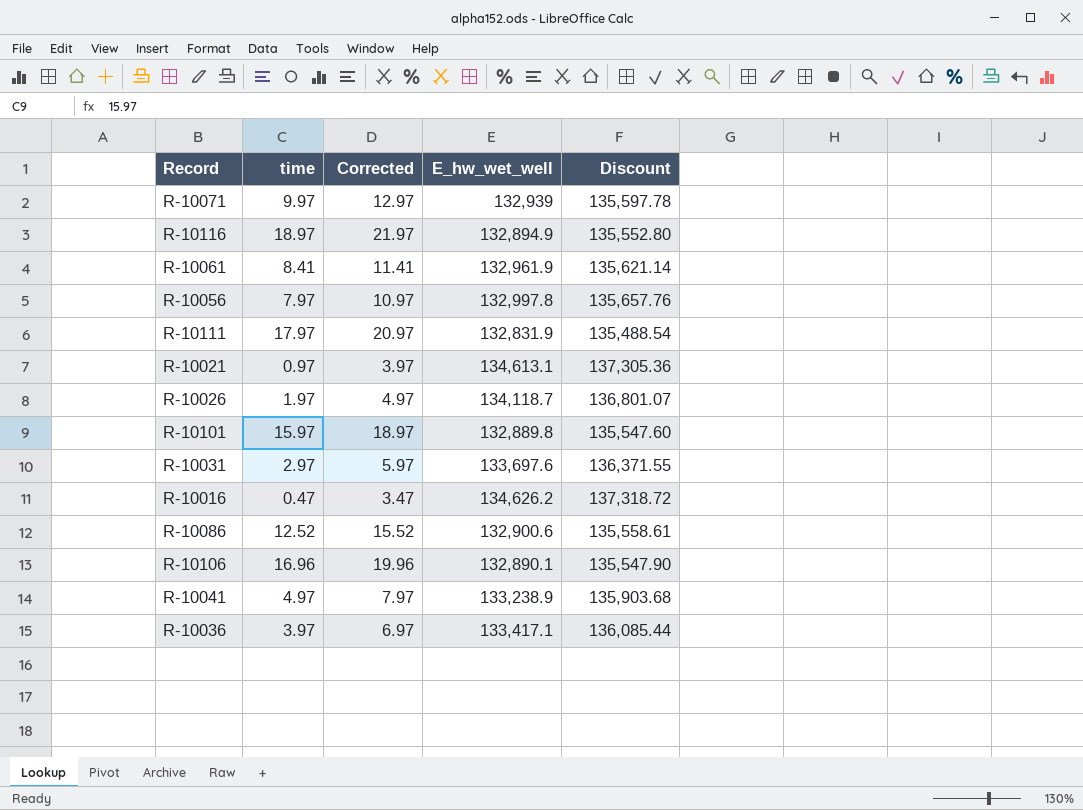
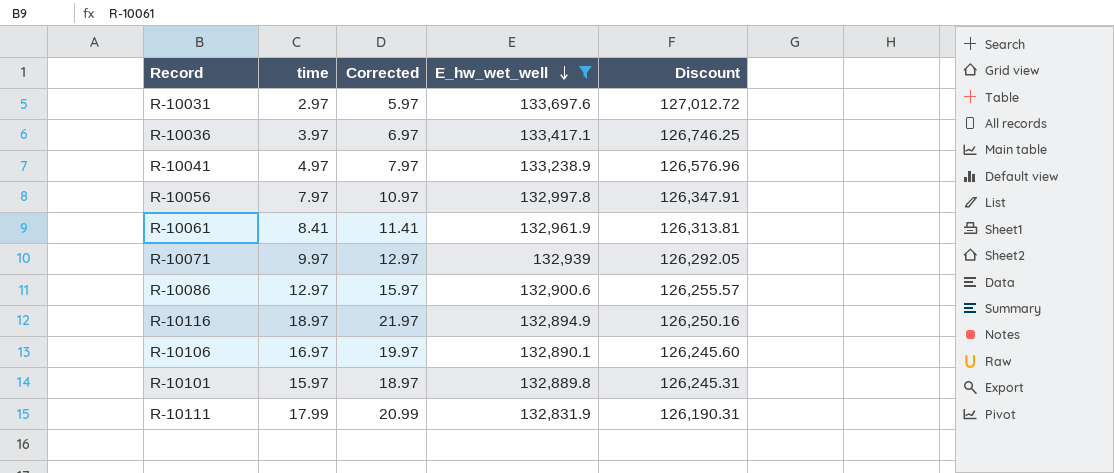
filter: none -> E_hw_wet_well <= 133,697.6
row order: none -> E_hw_wet_well descending
column Discount | formula: [E_hw_wet_well] * 1.02 -> [E_hw_wet_well] * 0.95
R-10086 | time: 12.52 -> 12.97
R-10086 | Corrected: 15.52 -> 15.97
R-10106 | time: 16.96 -> 16.97
R-10106 | Corrected: 19.96 -> 19.97
R-10111 | time: 17.97 -> 17.99
R-10111 | Corrected: 20.97 -> 20.99

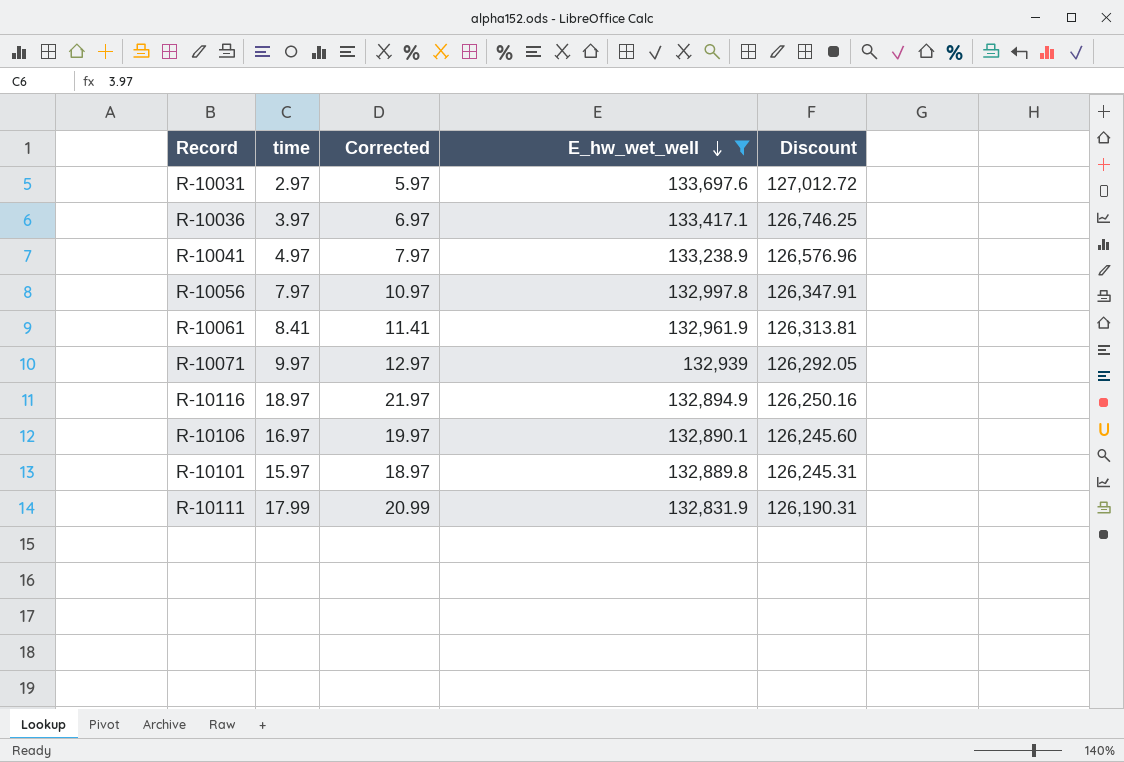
row R-10086: 12.97 | 15.97 | 132,900.6 | 126,255.57 -> none

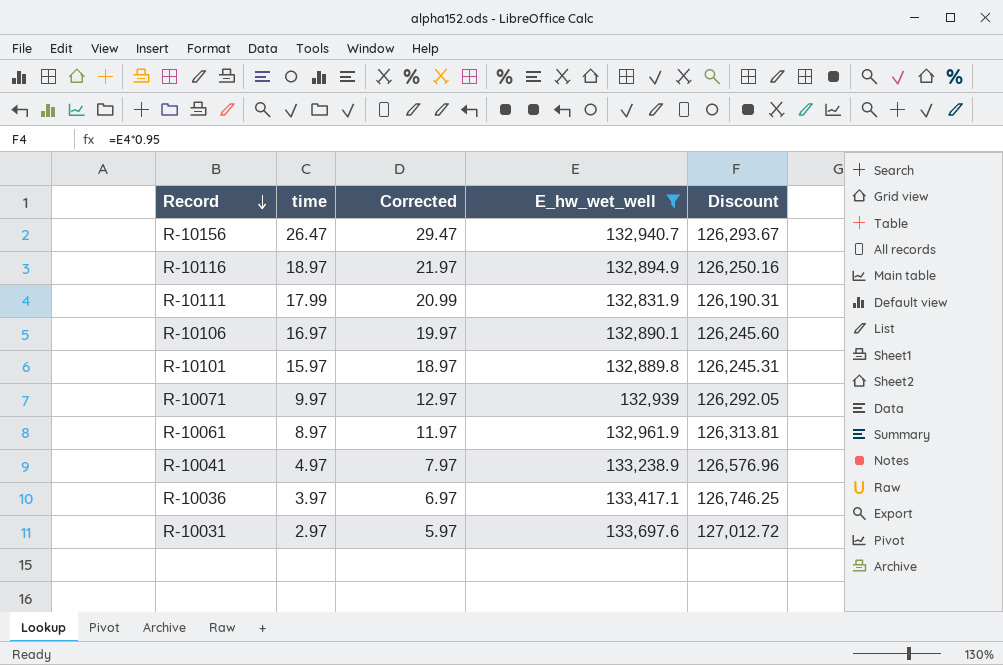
row order: E_hw_wet_well descending -> Record descending
row R-10056: 7.97 | 10.97 | 132,997.8 | 126,347.91 -> none
row R-10156: none -> 26.47 | 29.47 | 132,940.7 | 126,293.67
R-10061 | time: 8.41 -> 8.97
R-10061 | Corrected: 11.41 -> 11.97

